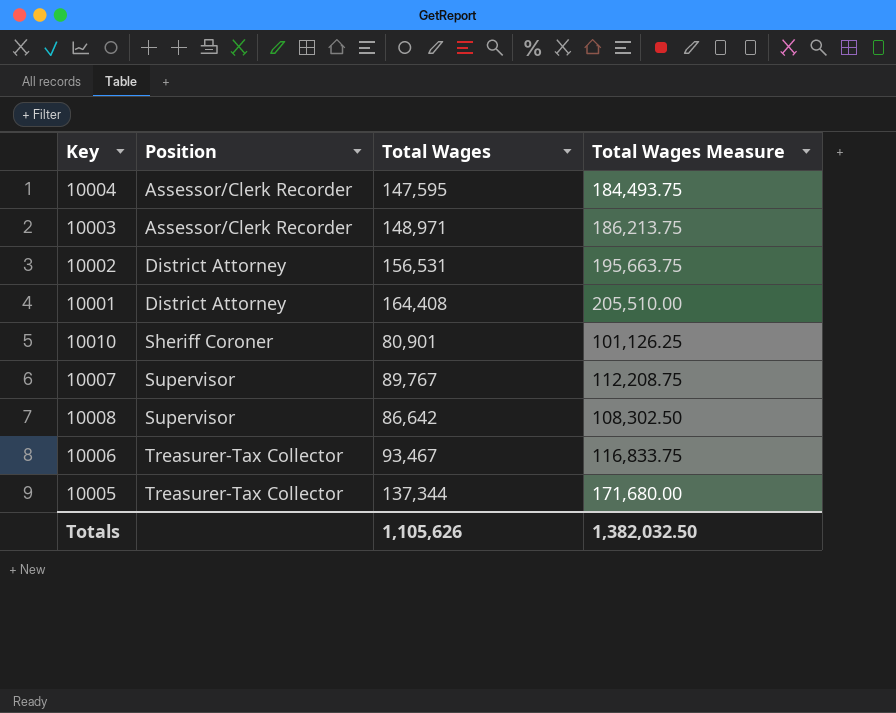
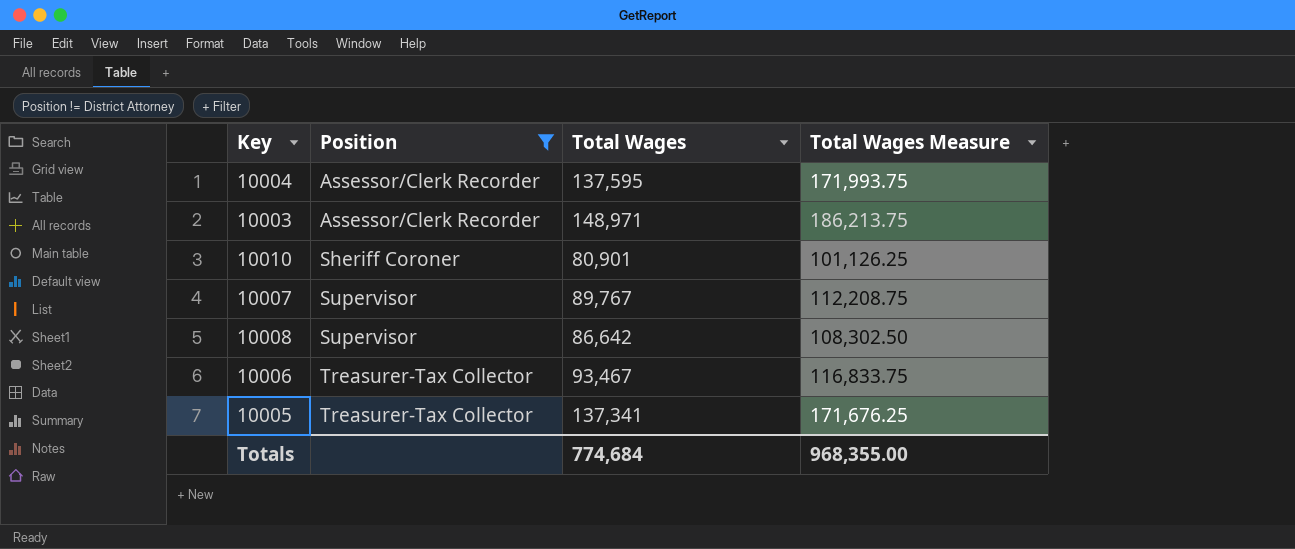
filter: none -> Position != District Attorney
10004 | Total Wages: 147,595 -> 137,595
10004 | Total Wages Measure: 184,493.75 -> 171,993.75
10005 | Total Wages: 137,344 -> 137,341
10005 | Total Wages Measure: 171,680.00 -> 171,676.25
Totals | Total Wages: 1,105,626 -> 774,684
Totals | Total Wages Measure: 1,382,032.50 -> 968,355.00

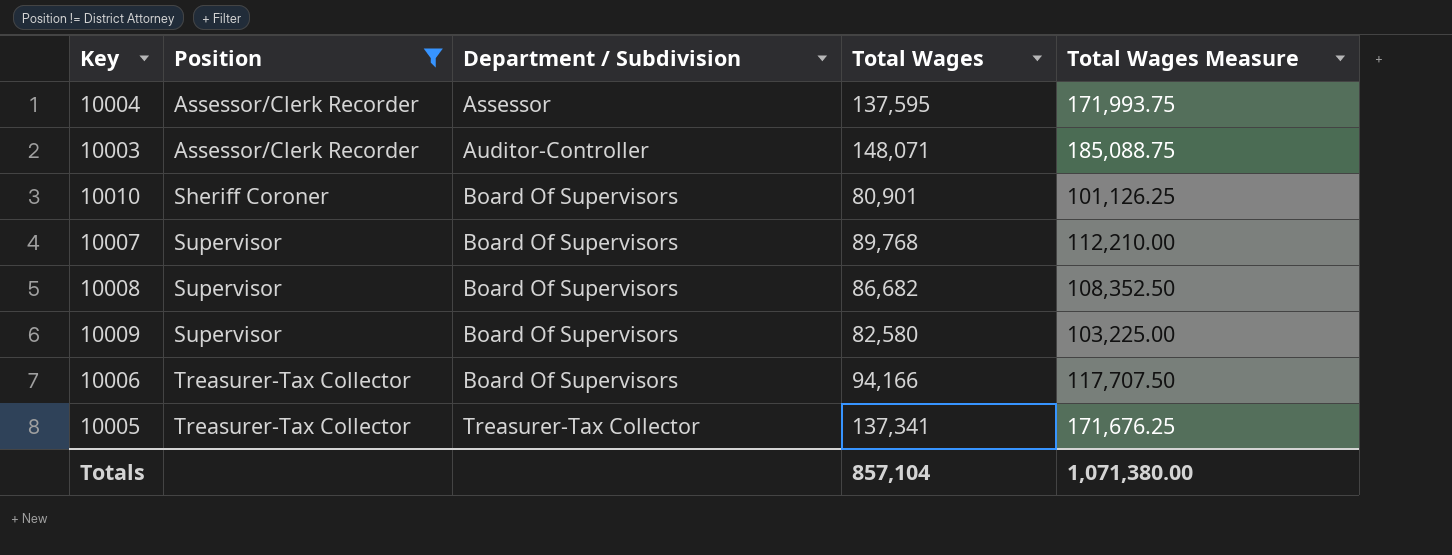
column Department / Subdivision | position: none -> 3
10003 | Total Wages: 148,971 -> 148,071
10003 | Total Wages Measure: 186,213.75 -> 185,088.75
10007 | Total Wages: 89,767 -> 89,768
10007 | Total Wages Measure: 112,208.75 -> 112,210.00
10008 | Total Wages: 86,642 -> 86,682
10008 | Total Wages Measure: 108,302.50 -> 108,352.50
row 10009: none -> Supervisor | Board Of Supervisors | 82,580 | 103,225.00
10006 | Total Wages: 93,467 -> 94,166
10006 | Total Wages Measure: 116,833.75 -> 117,707.50
Totals | Total Wages: 774,684 -> 857,104
Totals | Total Wages Measure: 968,355.00 -> 1,071,380.00

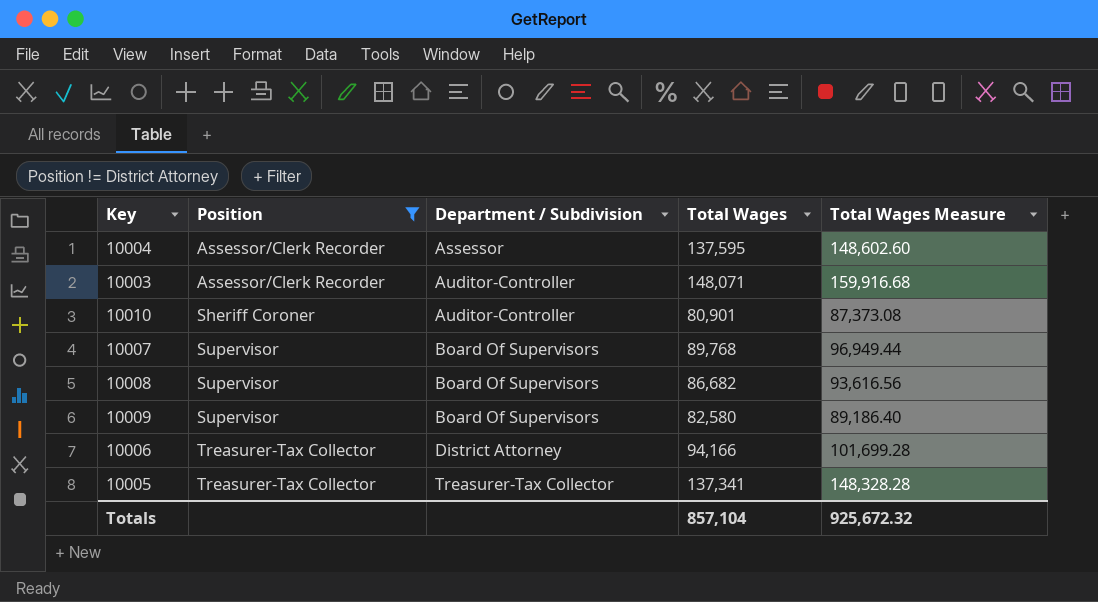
column Total Wages Measure | formula: [Total Wages] * 1.25 -> [Total Wages] * 1.08
10010 | Department / Subdivision: Board Of Supervisors -> Auditor-Controller
10006 | Department / Subdivision: Board Of Supervisors -> District Attorney
Totals | Total Wages Measure: 1,071,380.00 -> 925,672.32

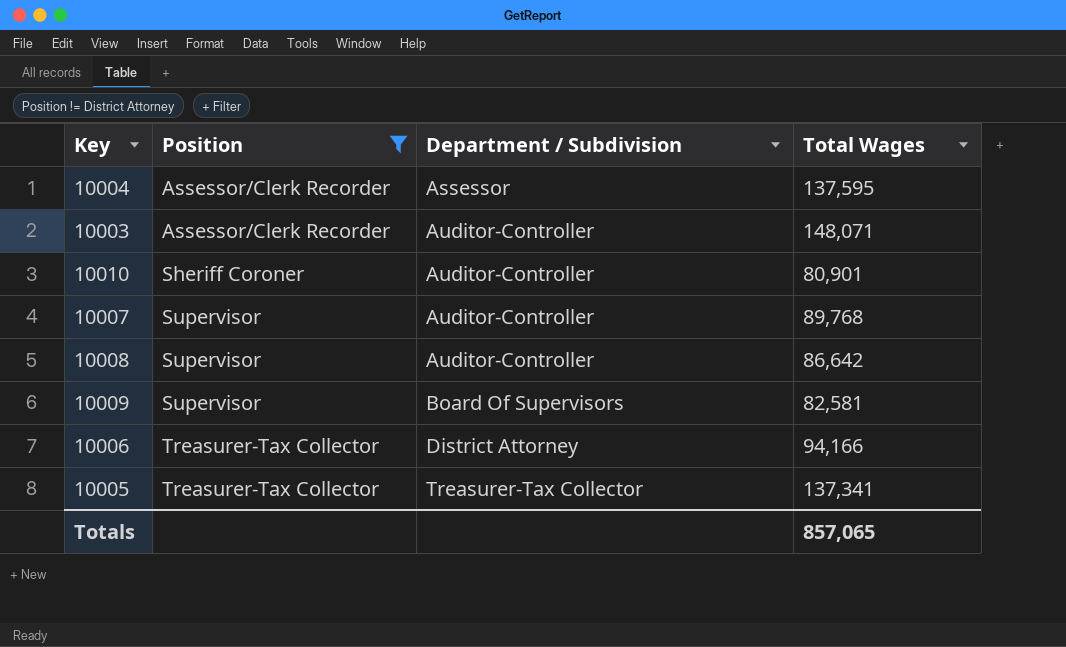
column Total Wages Measure | formula: [Total Wages] * 1.08 -> none
10007 | Department / Subdivision: Board Of Supervisors -> Auditor-Controller
10008 | Department / Subdivision: Board Of Supervisors -> Auditor-Controller
10008 | Total Wages: 86,682 -> 86,642
10009 | Total Wages: 82,580 -> 82,581
Totals | Total Wages: 857,104 -> 857,065

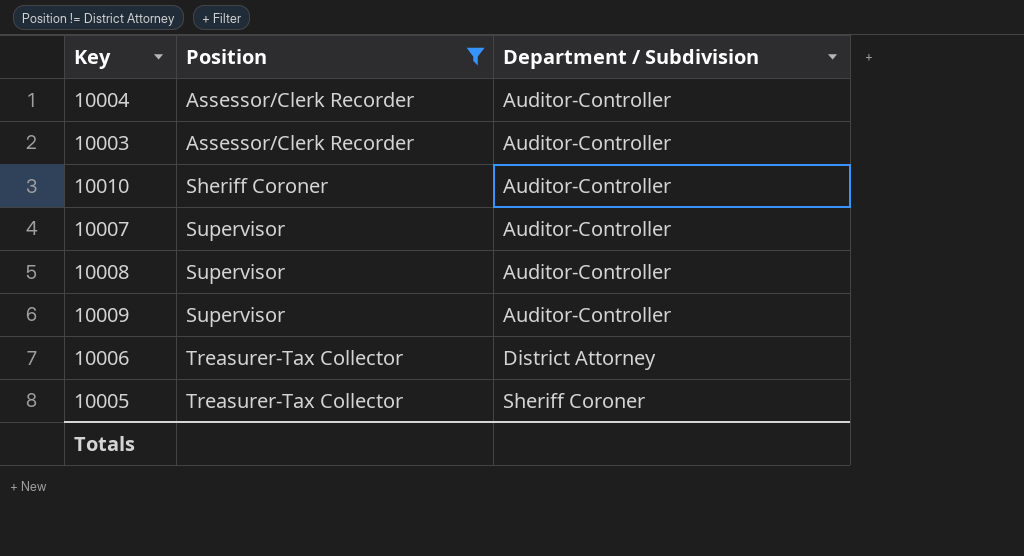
column Total Wages | position: 4 -> none
10004 | Department / Subdivision: Assessor -> Auditor-Controller
10009 | Department / Subdivision: Board Of Supervisors -> Auditor-Controller
10005 | Department / Subdivision: Treasurer-Tax Collector -> Sheriff Coroner

